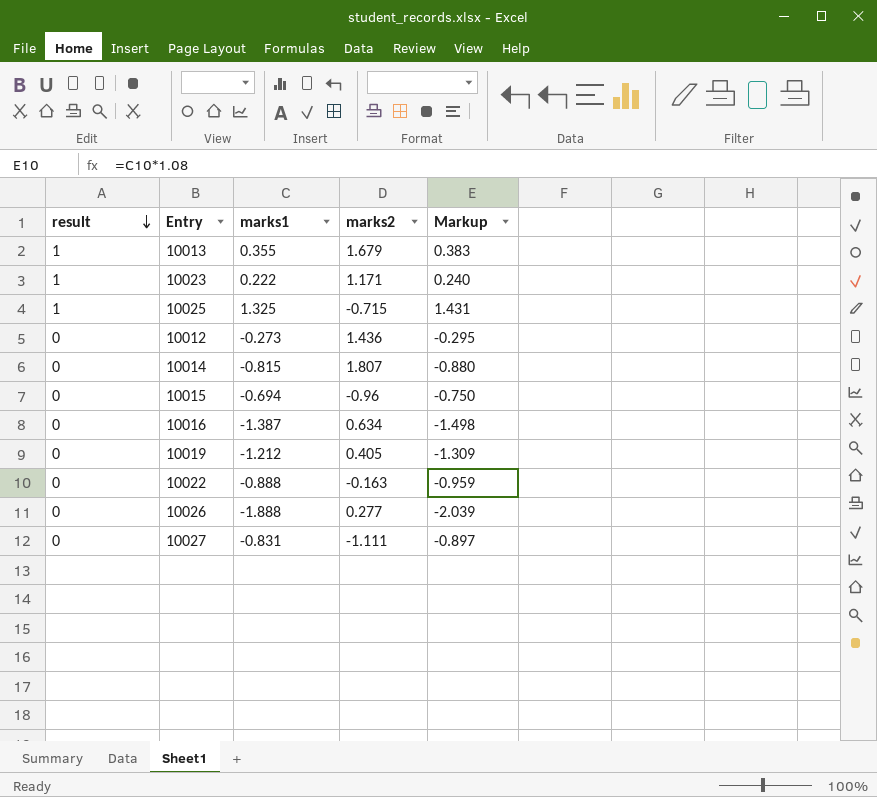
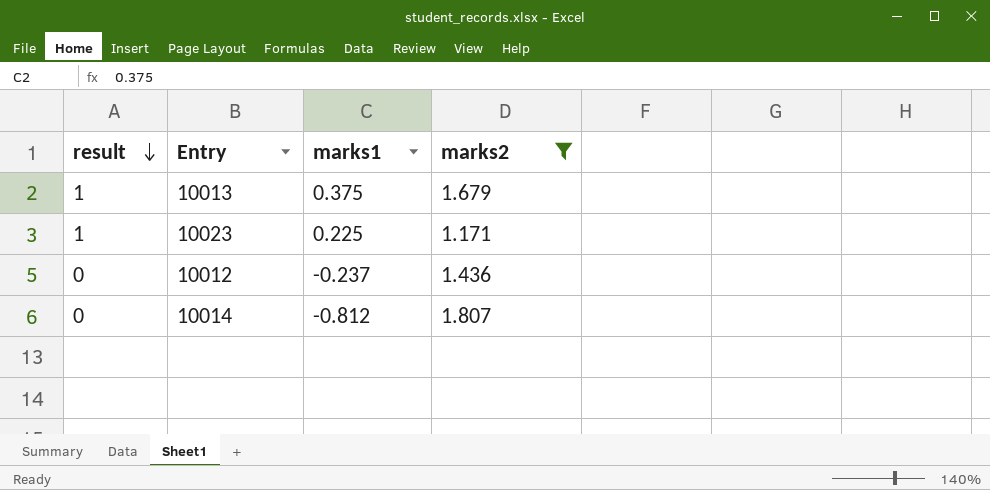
filter: none -> marks2 >= 1.171
column Markup | formula: [marks1] * 1.08 -> none
10013 | marks1: 0.355 -> 0.375
10023 | marks1: 0.222 -> 0.225
10012 | marks1: -0.273 -> -0.237
10014 | marks1: -0.815 -> -0.812

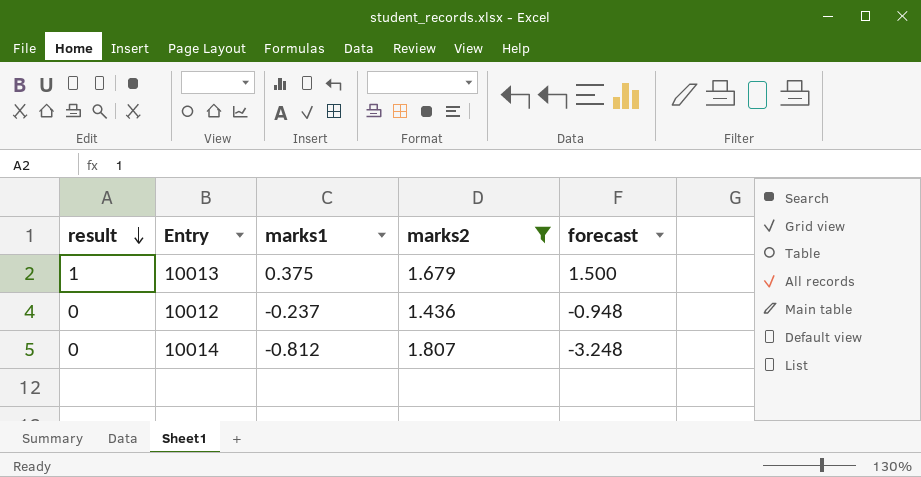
column forecast | formula: none -> [marks1] * 4
row 10023: 1 | 0.225 | 1.171 -> none

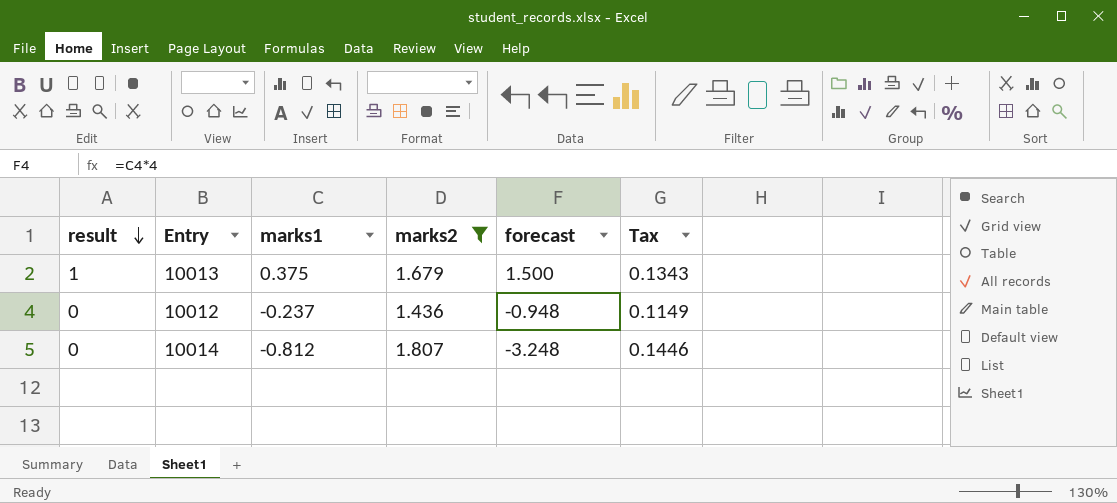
column Tax | formula: none -> [marks2] * 0.08

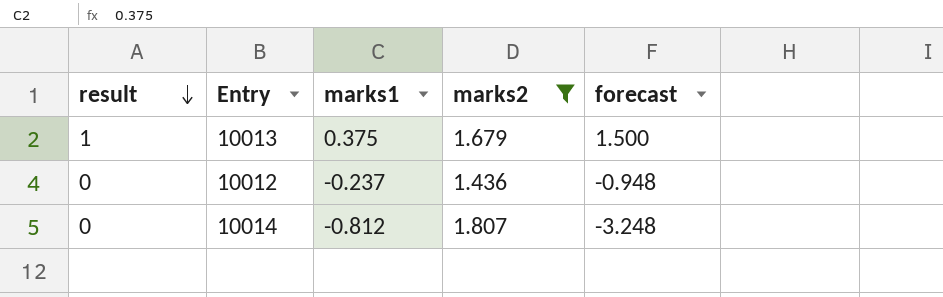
column Tax | formula: [marks2] * 0.08 -> none

